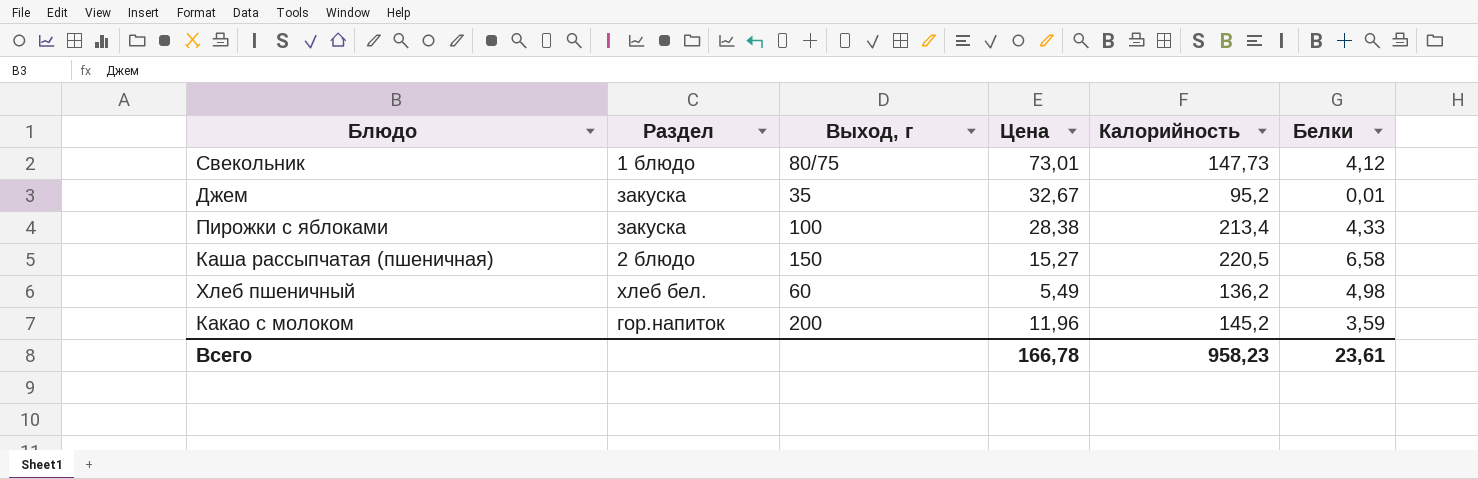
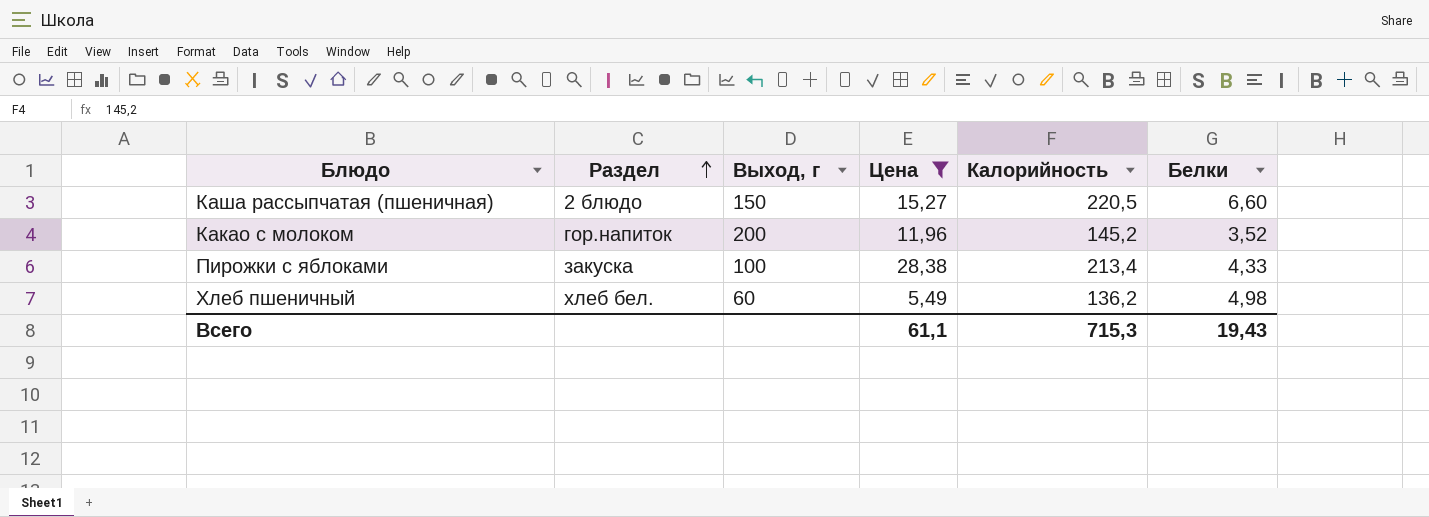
filter: none -> Цена <= 28,38
row order: none -> Раздел ascending
Каша рассыпчатая (пшеничная) | Белки: 6,58 -> 6,60
Какао с молоком | Белки: 3,59 -> 3,52
Всего | Цена: 166,78 -> 61,1
Всего | Калорийность: 958,23 -> 715,3
Всего | Белки: 23,61 -> 19,43

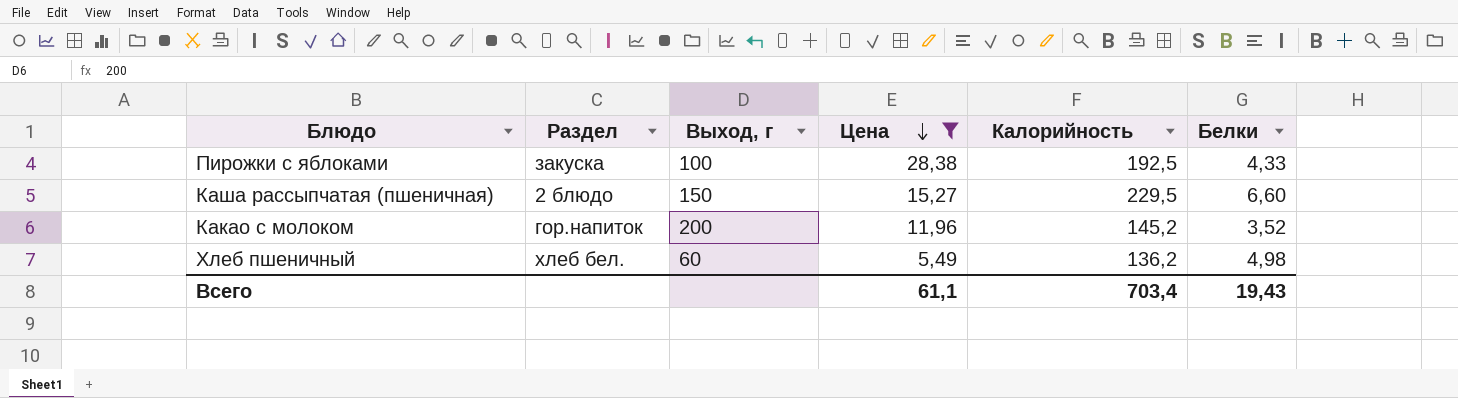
row order: Раздел ascending -> Цена descending
Пирожки с яблоками | Калорийность: 213,4 -> 192,5
Каша рассыпчатая (пшеничная) | Калорийность: 220,5 -> 229,5
Всего | Калорийность: 715,3 -> 703,4

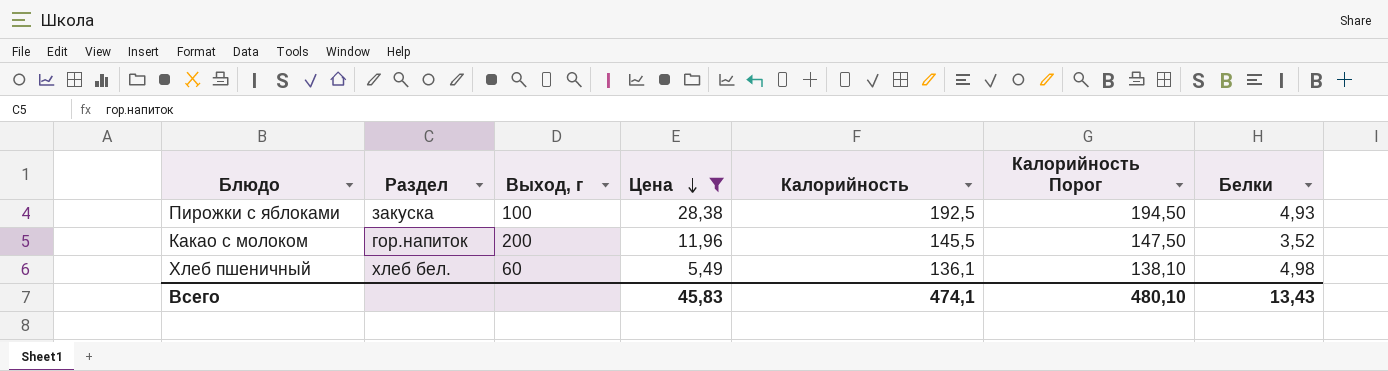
column Калорийность Порог | formula: none -> [Калорийность] + 2
row Каша рассыпчатая (пшеничная): 2 блюдо | 150 | 15,27 | 229,5 | 6,60 -> none
Пирожки с яблоками | Белки: 4,33 -> 4,93
Какао с молоком | Калорийность: 145,2 -> 145,5
Хлеб пшеничный | Калорийность: 136,2 -> 136,1
Всего | Цена: 61,1 -> 45,83
Всего | Калорийность: 703,4 -> 474,1
Всего | Белки: 19,43 -> 13,43

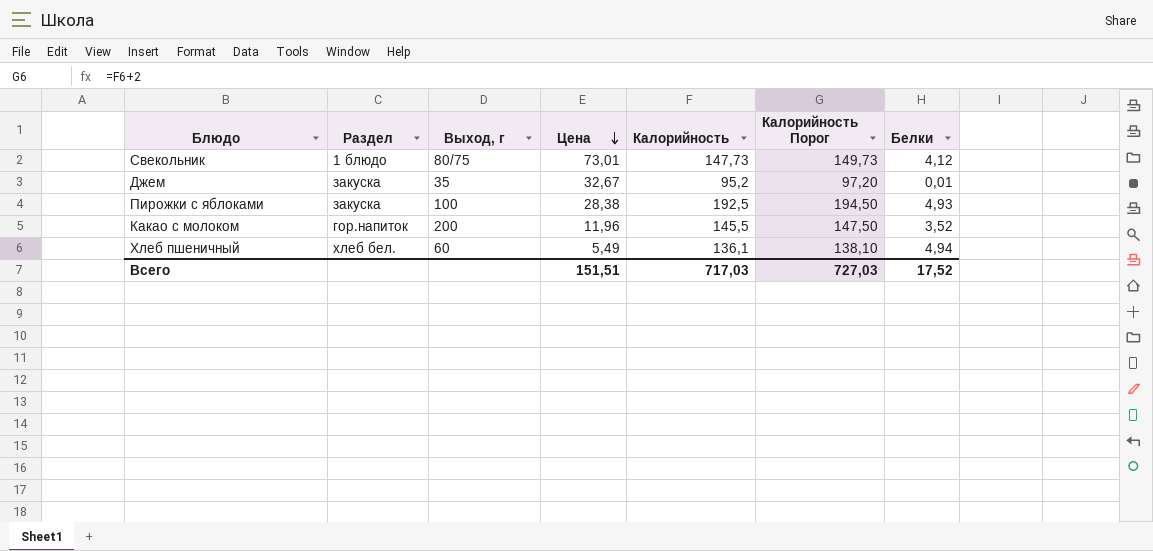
filter: Цена <= 28,38 -> none
Хлеб пшеничный | Белки: 4,98 -> 4,94
Всего | Цена: 45,83 -> 151,51
Всего | Калорийность: 474,1 -> 717,03
Всего | Калорийность Порог: 480,10 -> 727,03
Всего | Белки: 13,43 -> 17,52

